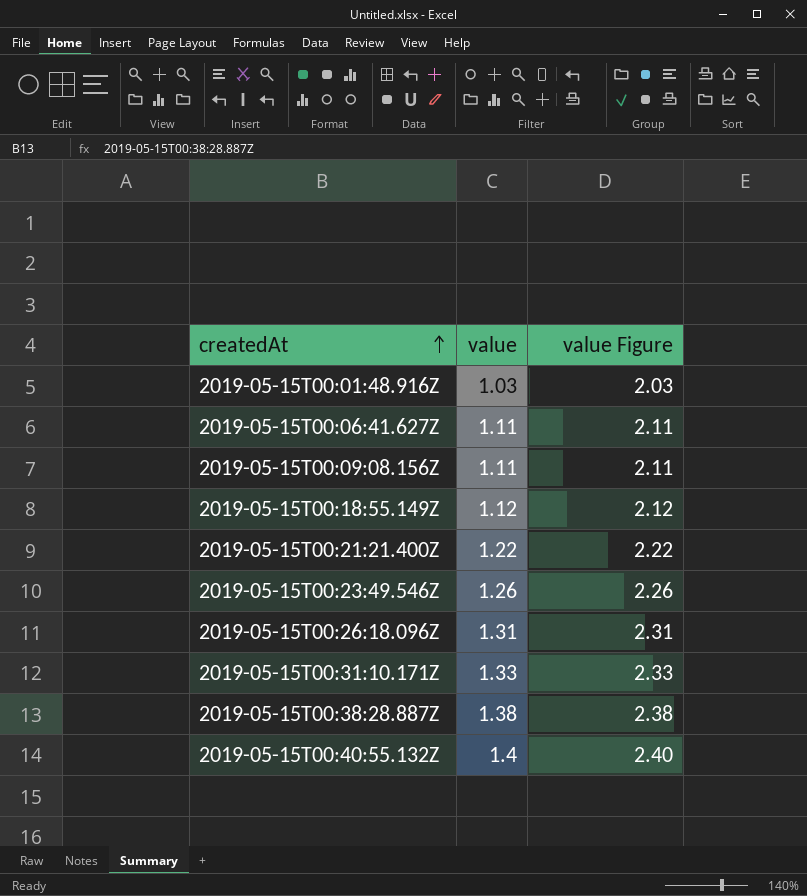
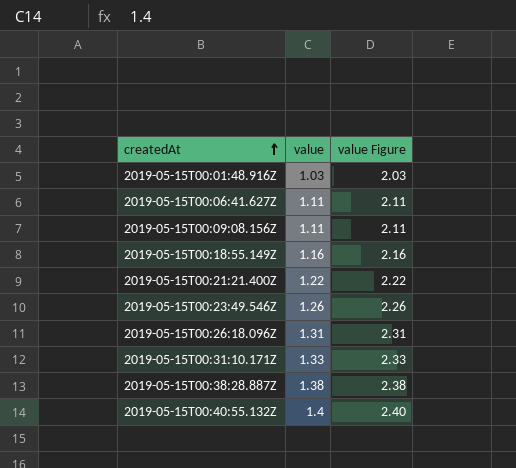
2019-05-15T00:18:55.149Z | value: 1.12 -> 1.16
2019-05-15T00:18:55.149Z | value Figure: 2.12 -> 2.16

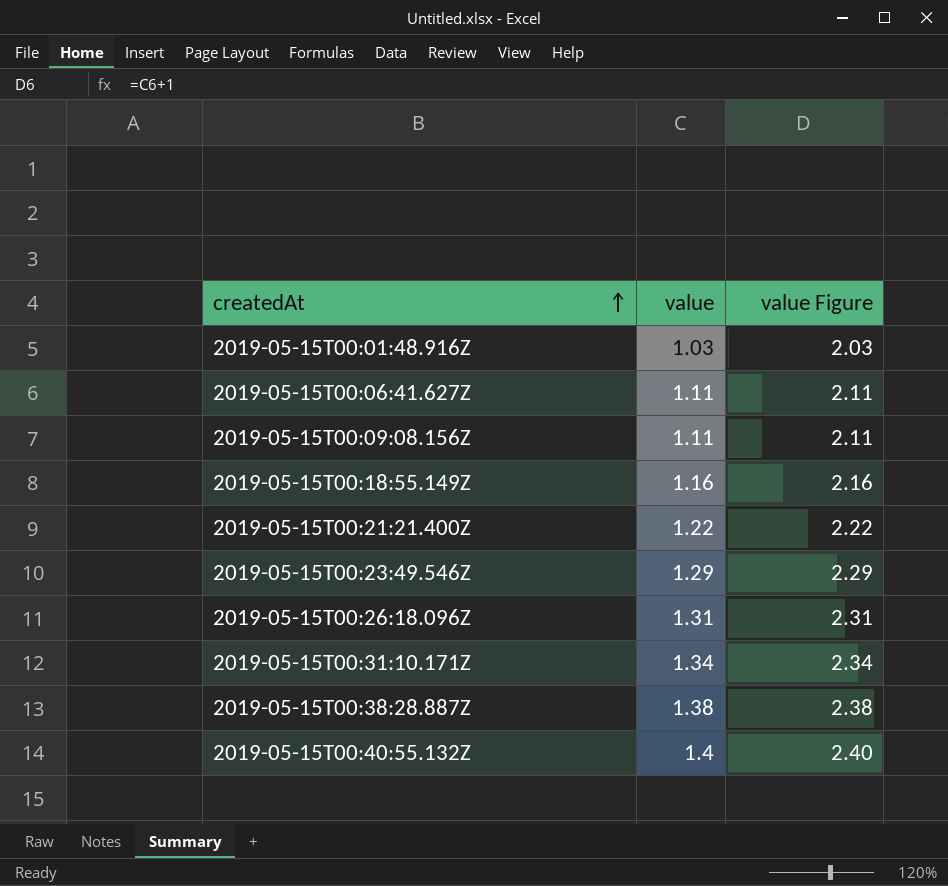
2019-05-15T00:23:49.546Z | value: 1.26 -> 1.29
2019-05-15T00:23:49.546Z | value Figure: 2.26 -> 2.29
2019-05-15T00:31:10.171Z | value: 1.33 -> 1.34
2019-05-15T00:31:10.171Z | value Figure: 2.33 -> 2.34

